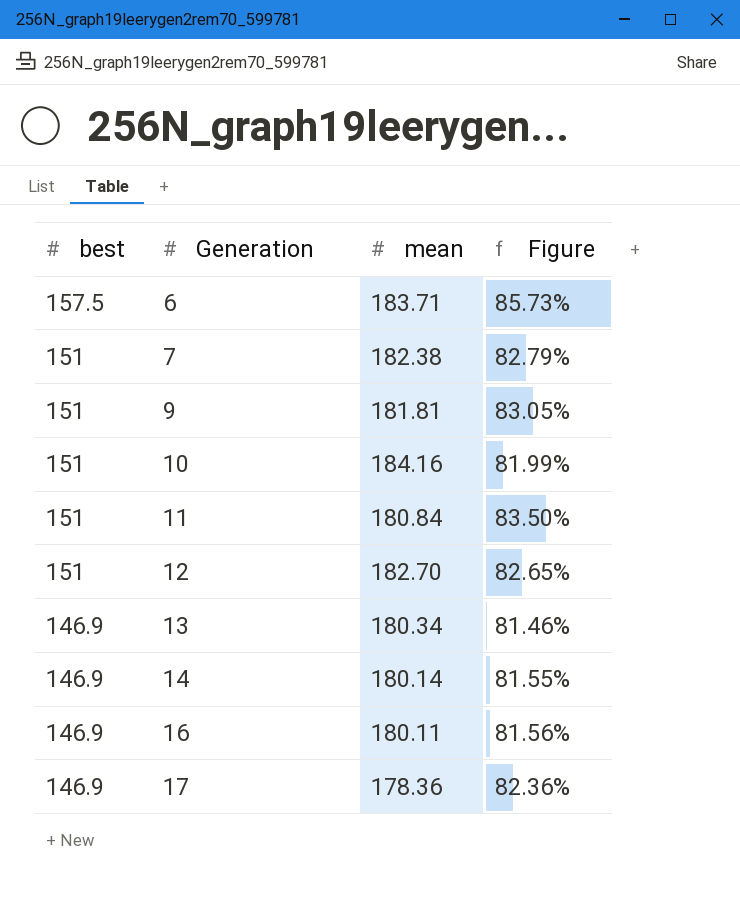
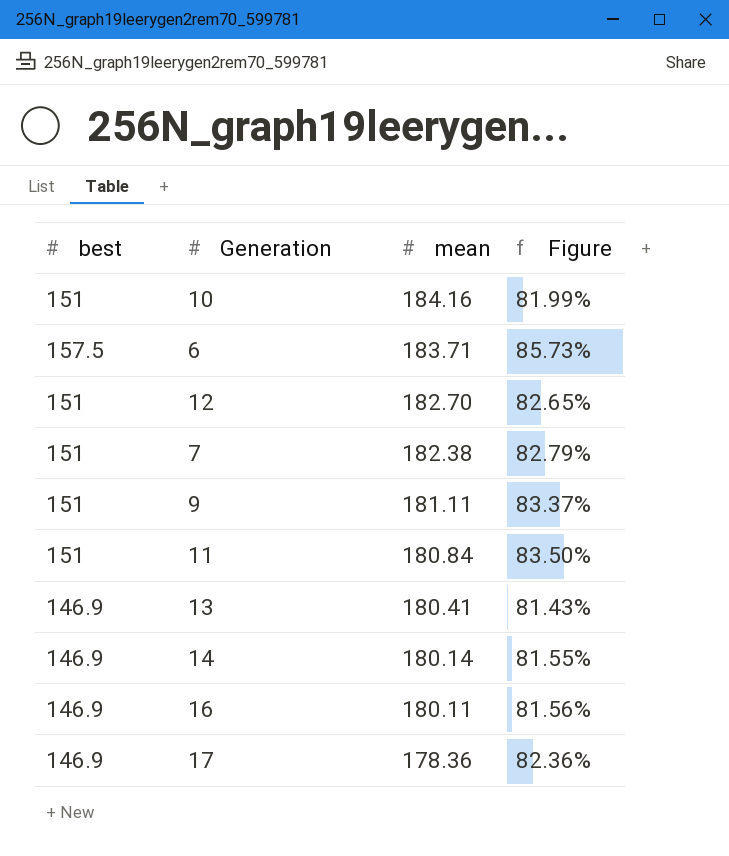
row order: best descending -> mean descending
9 | mean: 181.81 -> 181.11
9 | Figure: 83.05% -> 83.37%
13 | mean: 180.34 -> 180.41
13 | Figure: 81.46% -> 81.43%

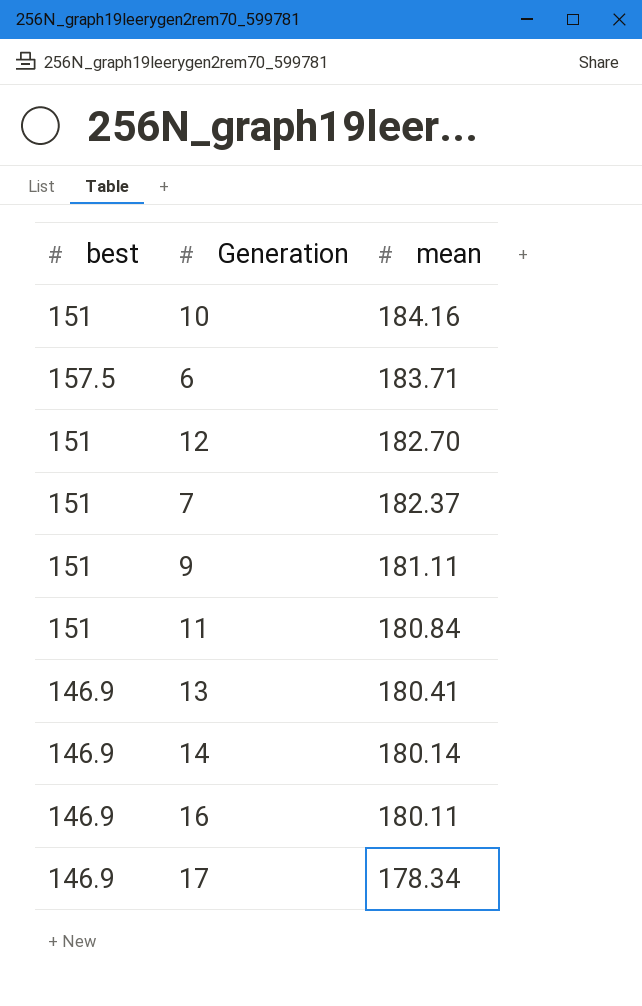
column Figure | formula: [best] / [mean] -> none
7 | mean: 182.38 -> 182.37
17 | mean: 178.36 -> 178.34

